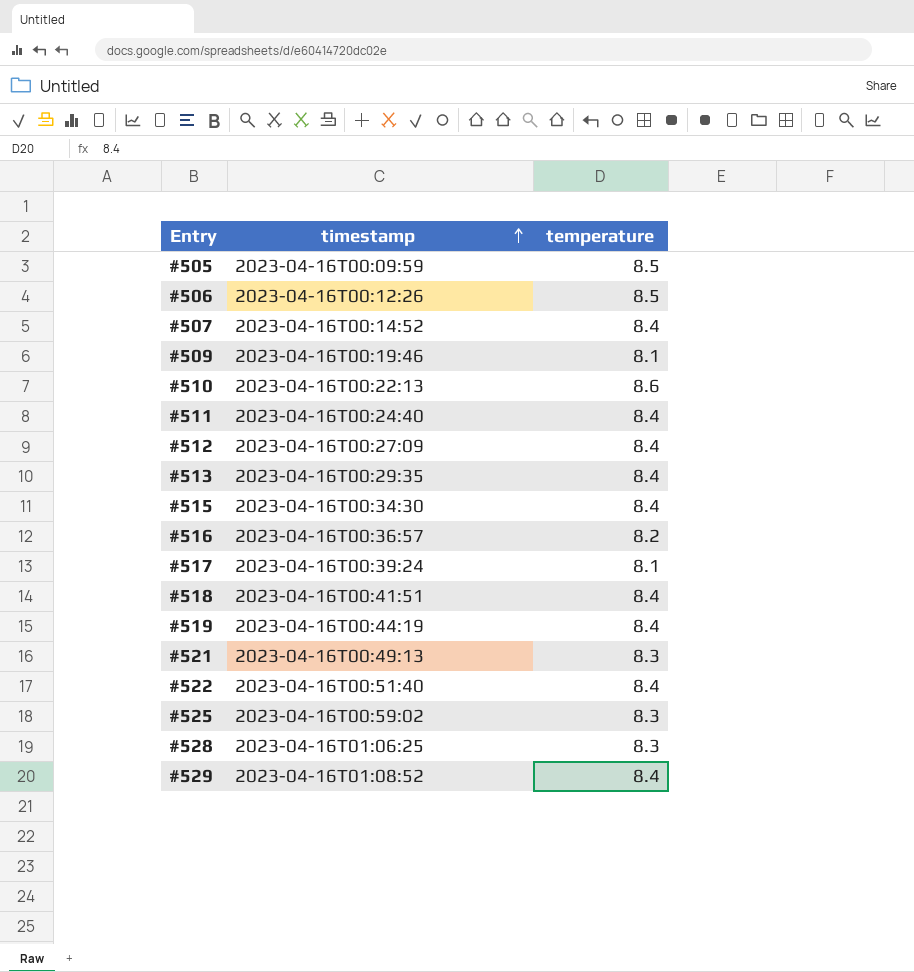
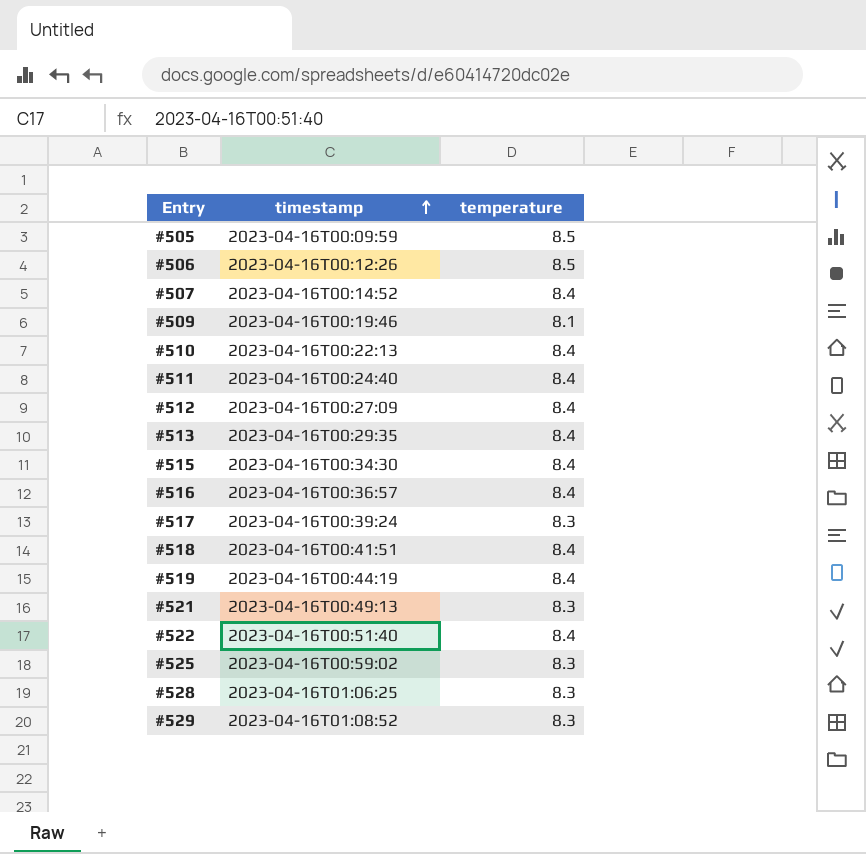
#510 | temperature: 8.6 -> 8.4
#516 | temperature: 8.2 -> 8.4
#517 | temperature: 8.1 -> 8.3
#529 | temperature: 8.4 -> 8.3

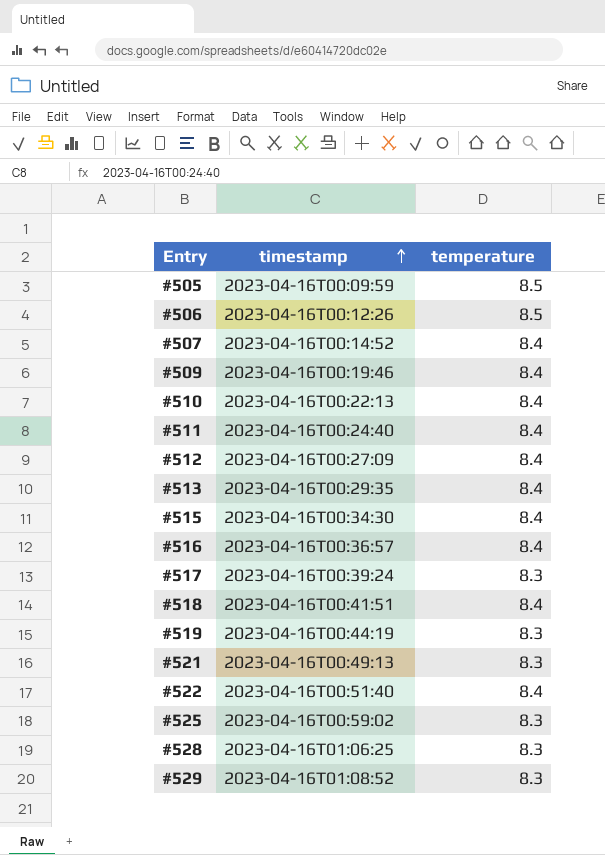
#509 | temperature: 8.1 -> 8.4
#519 | temperature: 8.4 -> 8.3

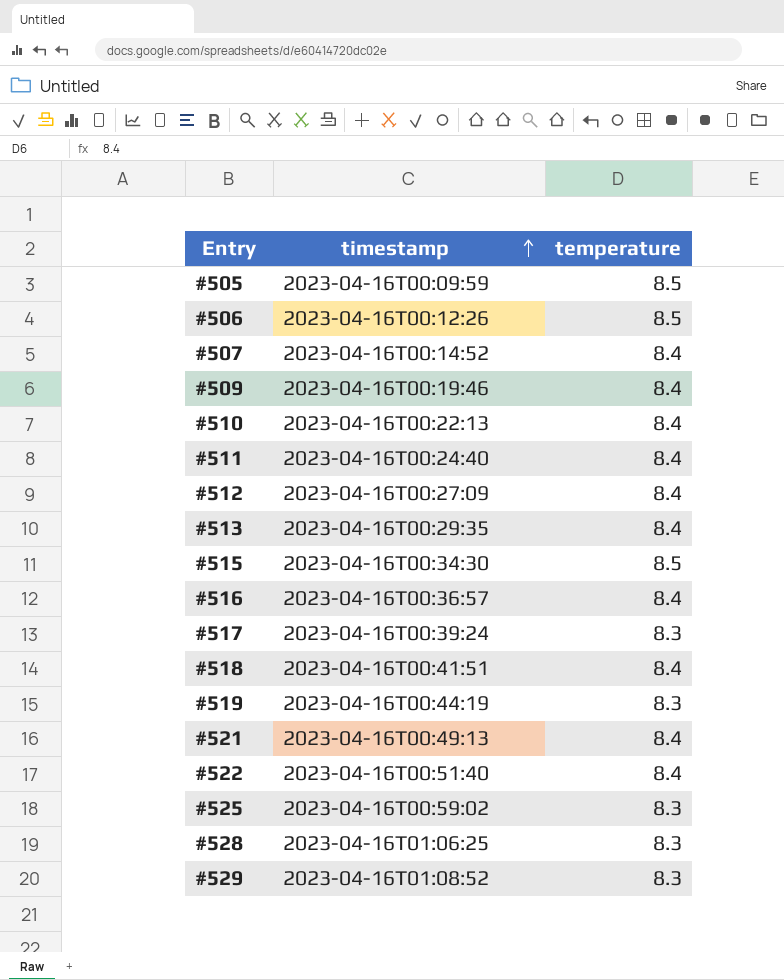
#515 | temperature: 8.4 -> 8.5
#521 | temperature: 8.3 -> 8.4

